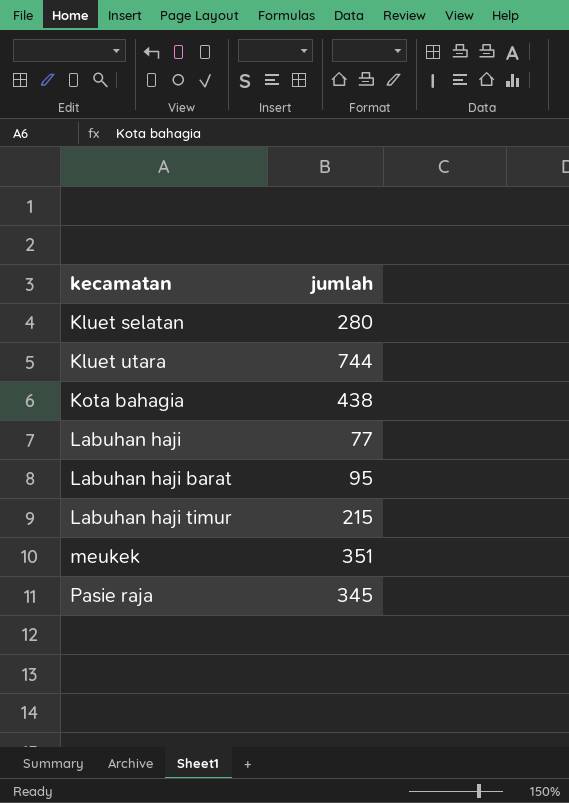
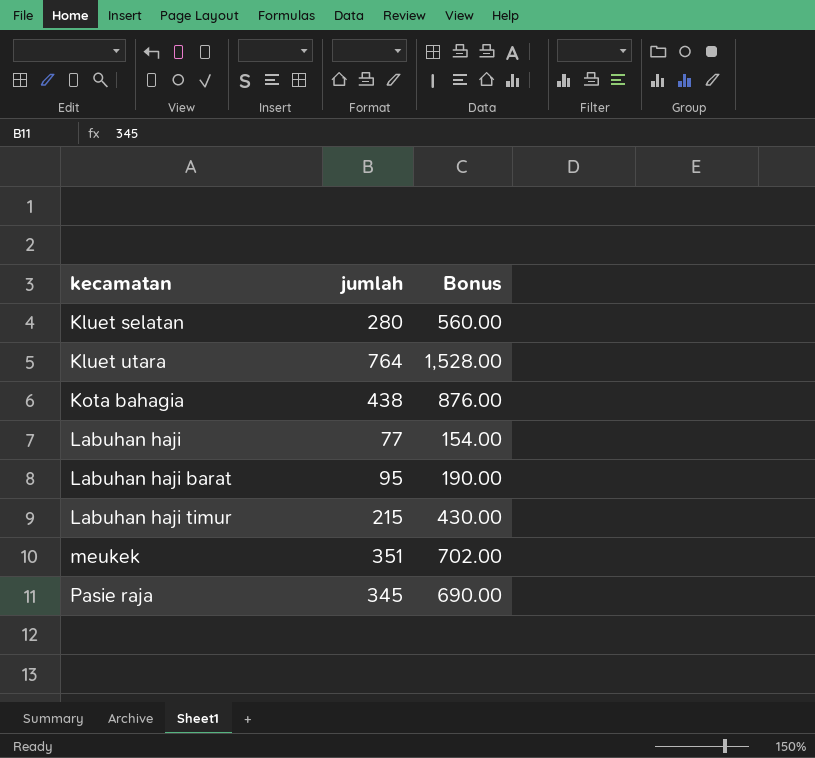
column Bonus | formula: none -> [jumlah] * 2
Kluet utara | jumlah: 744 -> 764

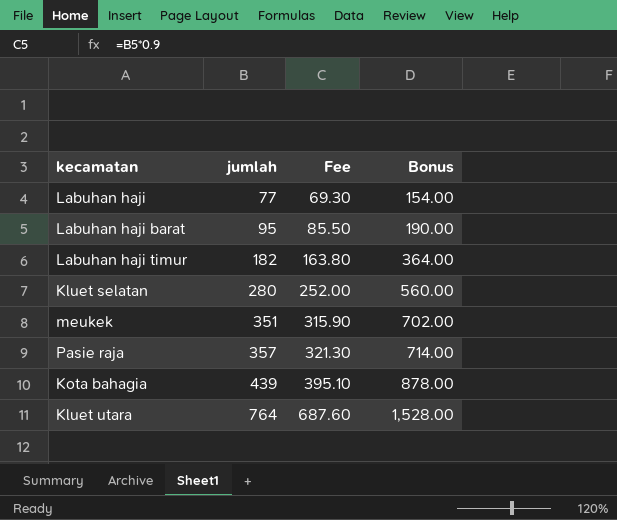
row order: kecamatan ascending -> jumlah ascending
column Fee | formula: none -> [jumlah] * 0.9
Labuhan haji timur | jumlah: 215 -> 182
Labuhan haji timur | Bonus: 430.00 -> 364.00
Pasie raja | jumlah: 345 -> 357
Pasie raja | Bonus: 690.00 -> 714.00
Kota bahagia | jumlah: 438 -> 439
Kota bahagia | Bonus: 876.00 -> 878.00

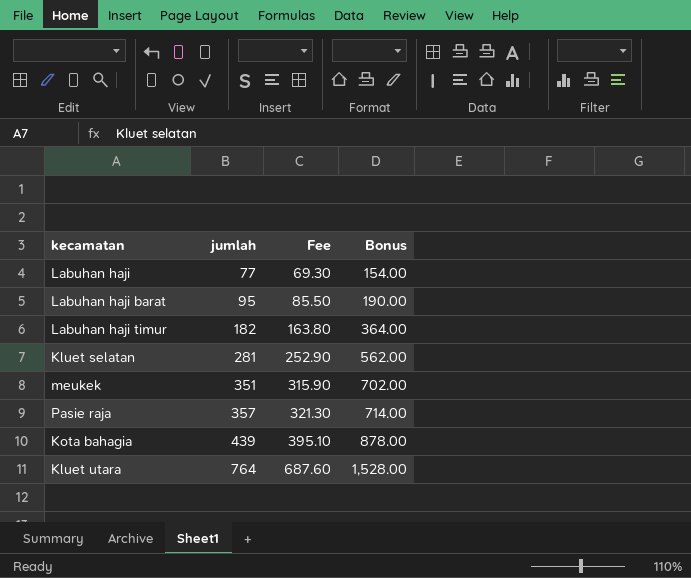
Kluet selatan | jumlah: 280 -> 281
Kluet selatan | Fee: 252.00 -> 252.90
Kluet selatan | Bonus: 560.00 -> 562.00

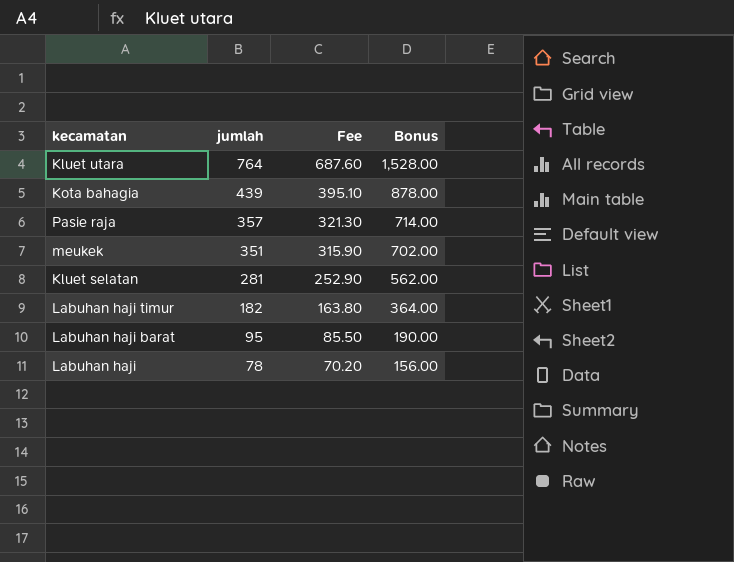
row order: jumlah ascending -> jumlah descending
Labuhan haji | jumlah: 77 -> 78
Labuhan haji | Fee: 69.30 -> 70.20
Labuhan haji | Bonus: 154.00 -> 156.00

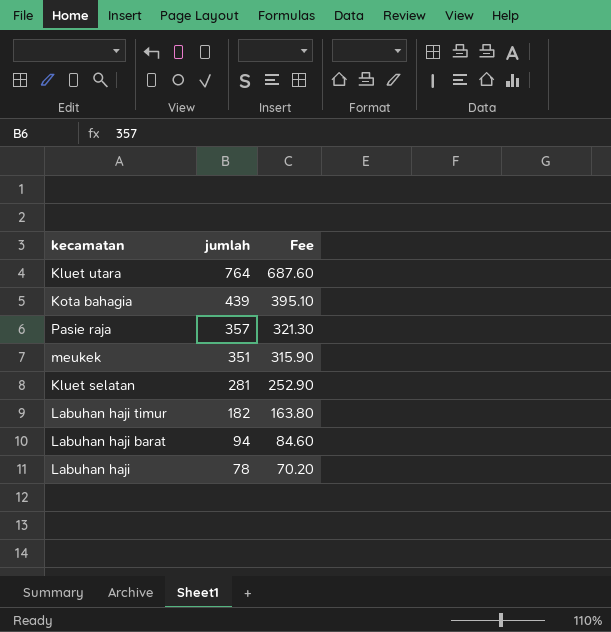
column Bonus | formula: [jumlah] * 2 -> none
Labuhan haji barat | jumlah: 95 -> 94
Labuhan haji barat | Fee: 85.50 -> 84.60

